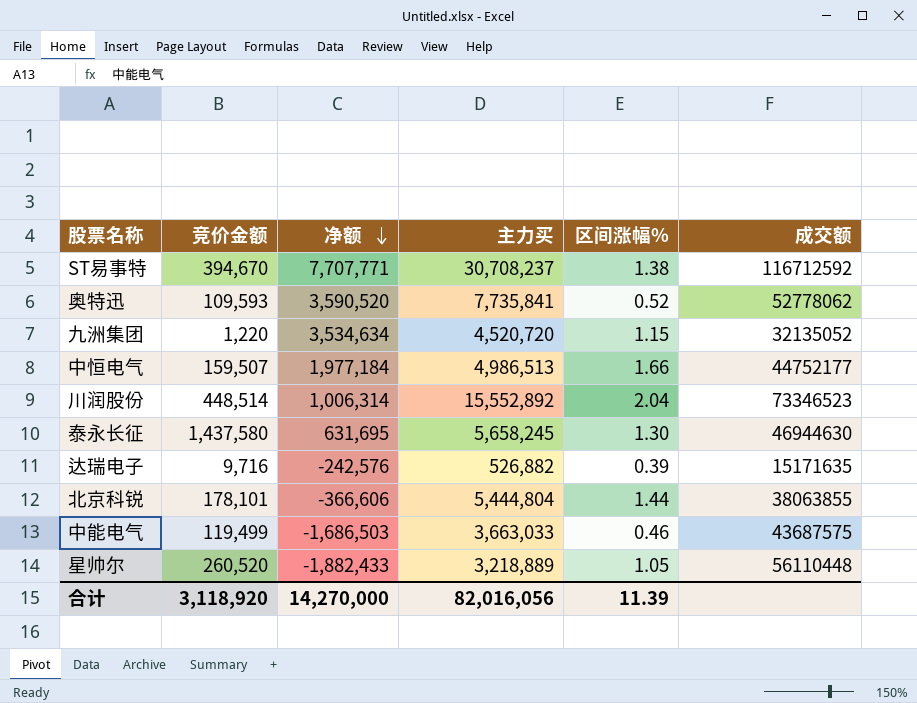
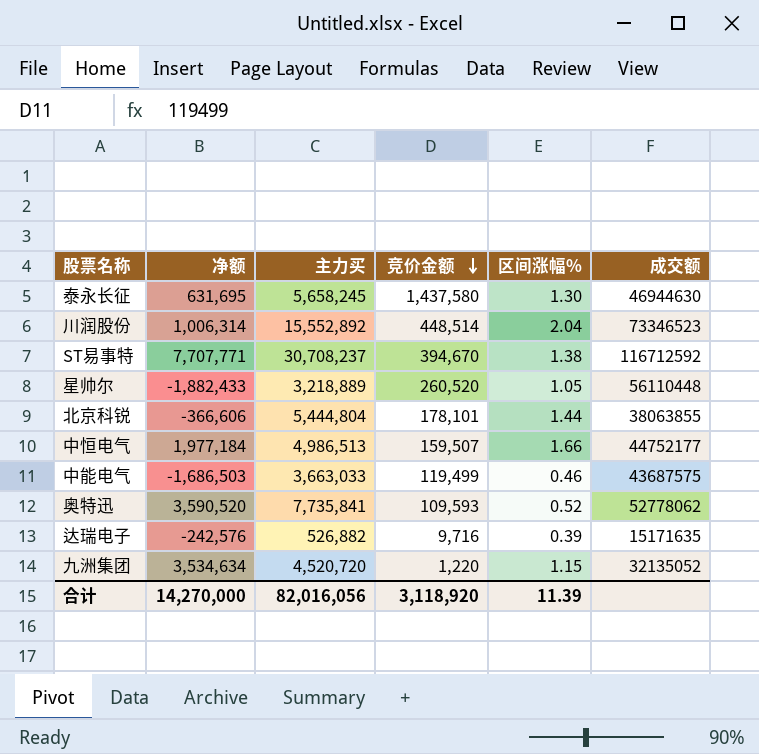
row order: 净额 descending -> 竞价金额 descending
column 竞价金额 | position: 2 -> 4

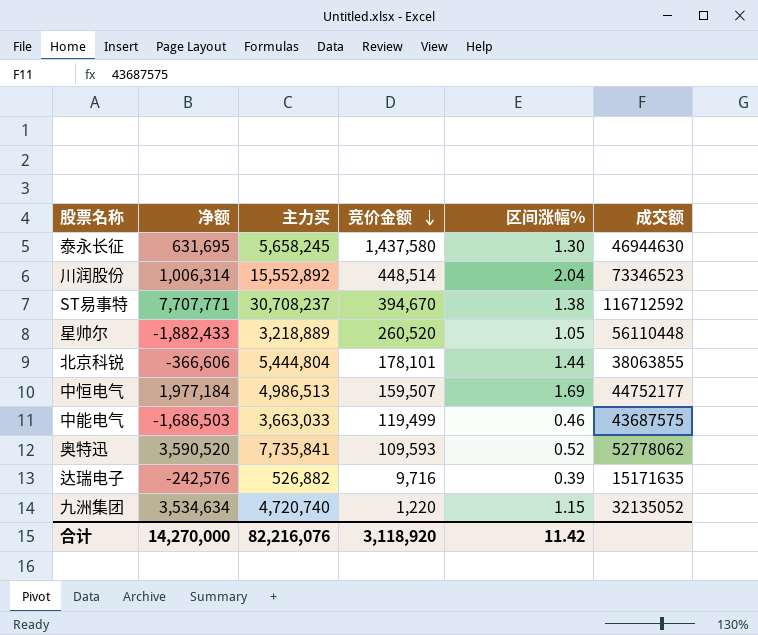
中恒电气 | 区间涨幅%: 1.66 -> 1.69
九洲集团 | 主力买: 4,520,720 -> 4,720,740
合计 | 主力买: 82,016,056 -> 82,216,076
合计 | 区间涨幅%: 11.39 -> 11.42

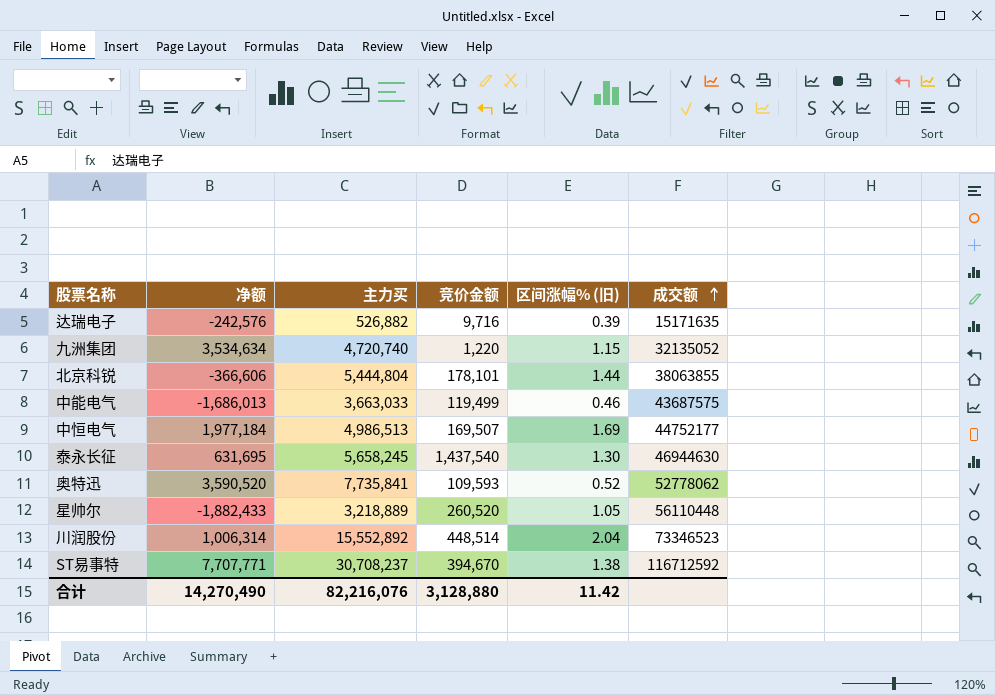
row order: 竞价金额 descending -> 成交额 ascending
column name: 区间涨幅% -> 区间涨幅% (旧)
中能电气 | 净额: -1,686,503 -> -1,686,013
中恒电气 | 竞价金额: 159,507 -> 169,507
泰永长征 | 竞价金额: 1,437,580 -> 1,437,540
合计 | 净额: 14,270,000 -> 14,270,490
合计 | 竞价金额: 3,118,920 -> 3,128,880

